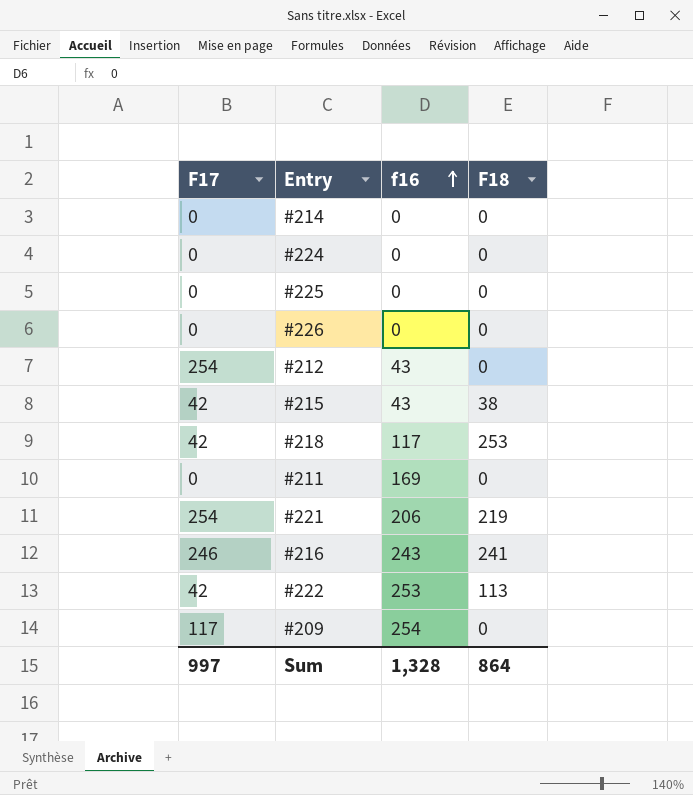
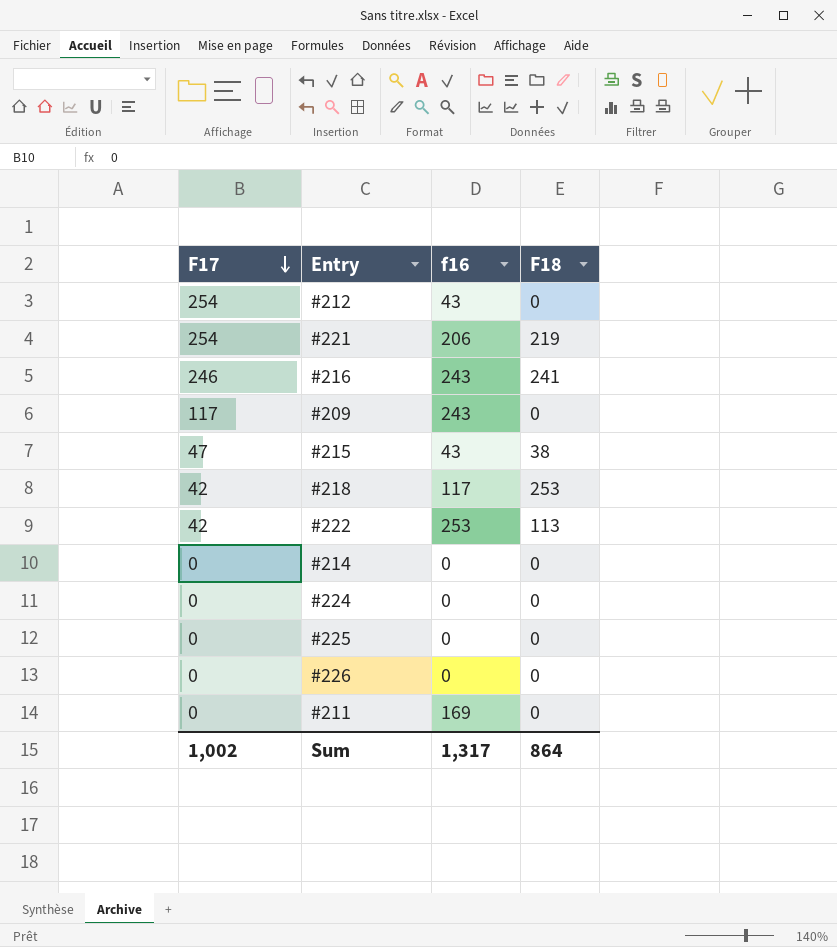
row order: f16 ascending -> F17 descending
#209 | f16: 254 -> 243
#215 | F17: 42 -> 47
Sum | F17: 997 -> 1,002
Sum | f16: 1,328 -> 1,317

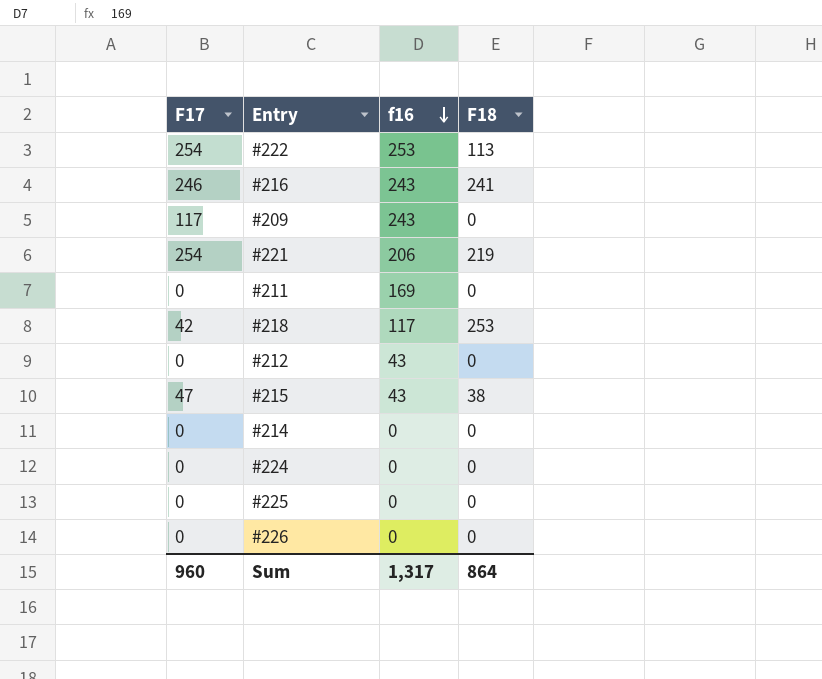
row order: F17 descending -> f16 descending
#222 | F17: 42 -> 254
#212 | F17: 254 -> 0
Sum | F17: 1,002 -> 960

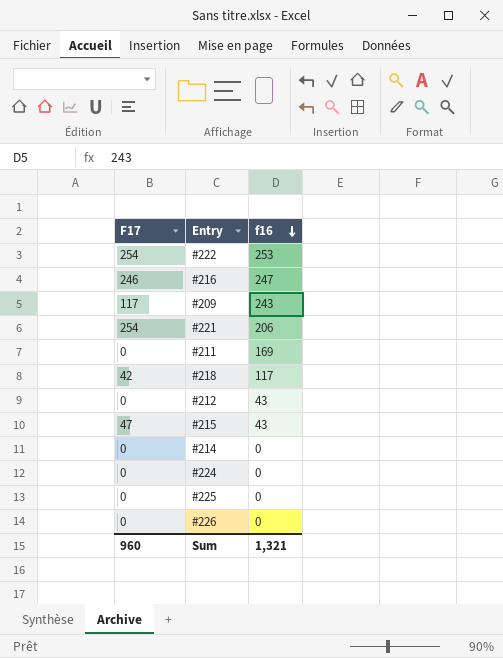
column F18 | position: 4 -> none
#216 | f16: 243 -> 247
Sum | f16: 1,317 -> 1,321

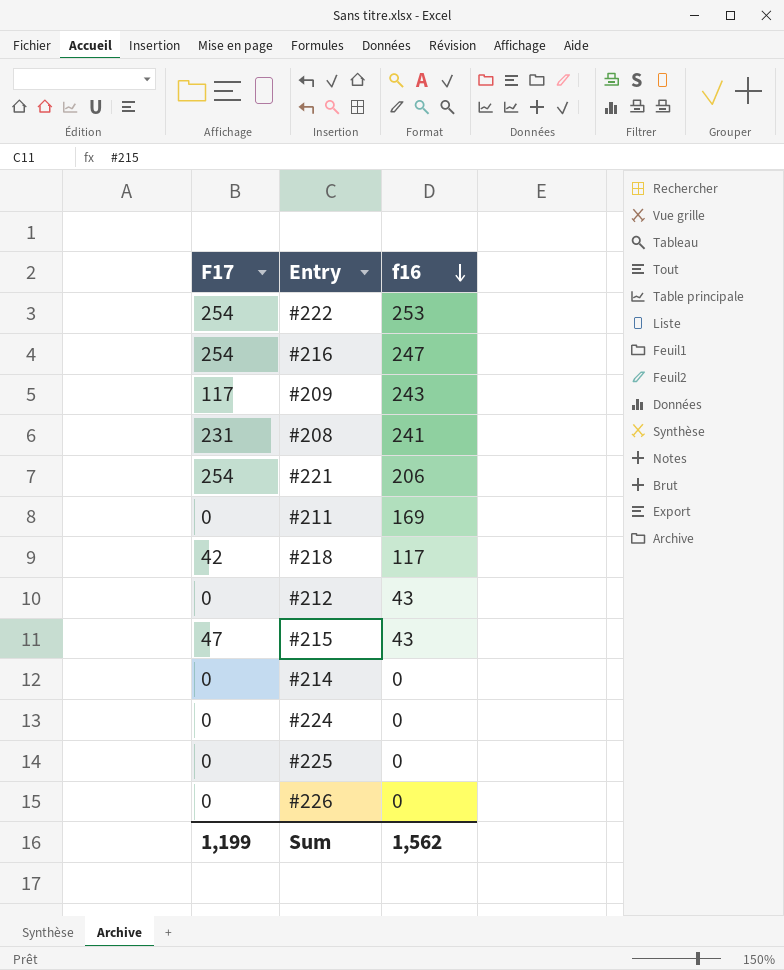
#216 | F17: 246 -> 254
row #208: none -> 231 | 241
Sum | F17: 960 -> 1,199
Sum | f16: 1,321 -> 1,562

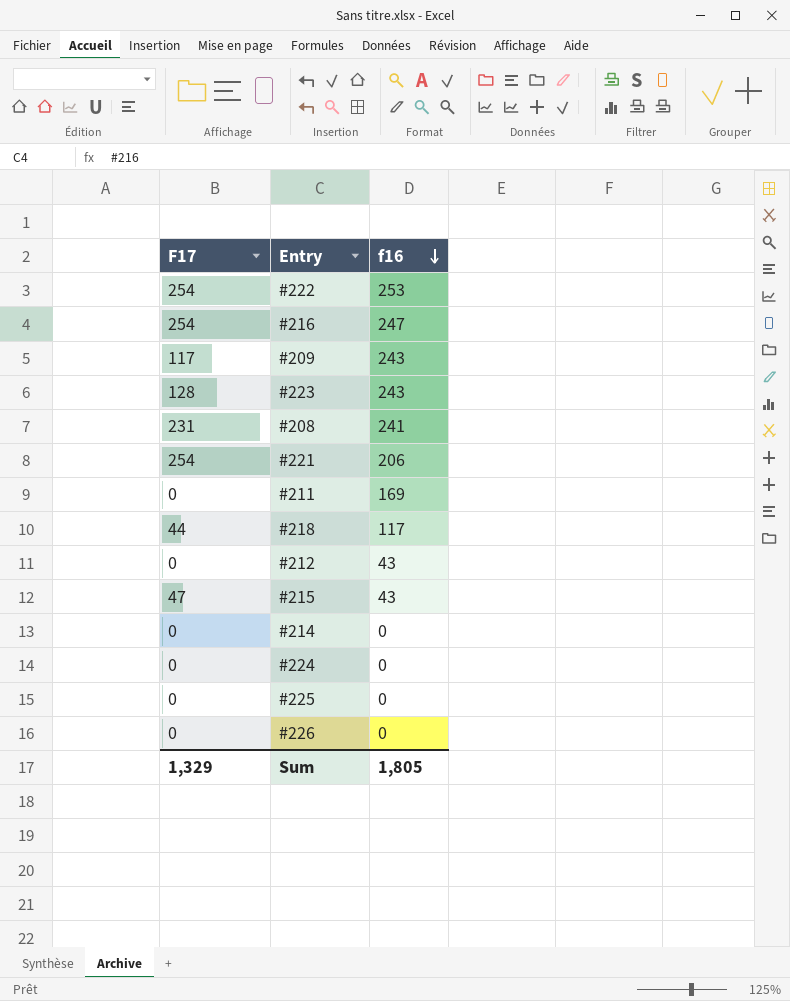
row #223: none -> 128 | 243
#218 | F17: 42 -> 44
Sum | F17: 1,199 -> 1,329
Sum | f16: 1,562 -> 1,805

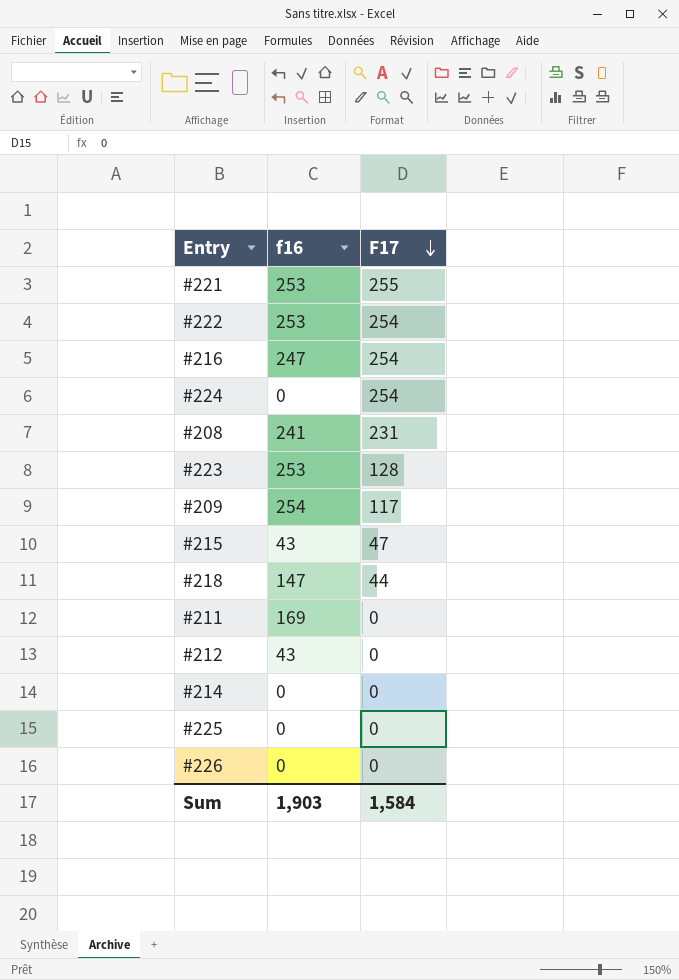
row order: f16 descending -> F17 descending
column F17 | position: 1 -> 3
#221 | f16: 206 -> 253
#221 | F17: 254 -> 255
#224 | F17: 0 -> 254
#223 | f16: 243 -> 253
#209 | f16: 243 -> 254
#218 | f16: 117 -> 147
Sum | f16: 1,805 -> 1,903
Sum | F17: 1,329 -> 1,584

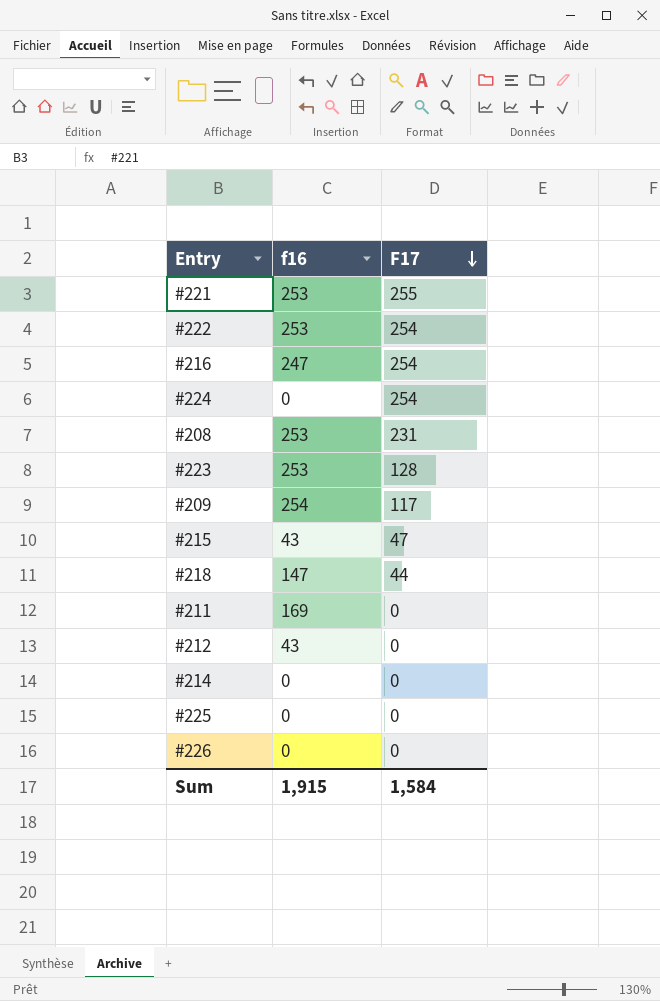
#208 | f16: 241 -> 253
Sum | f16: 1,903 -> 1,915

